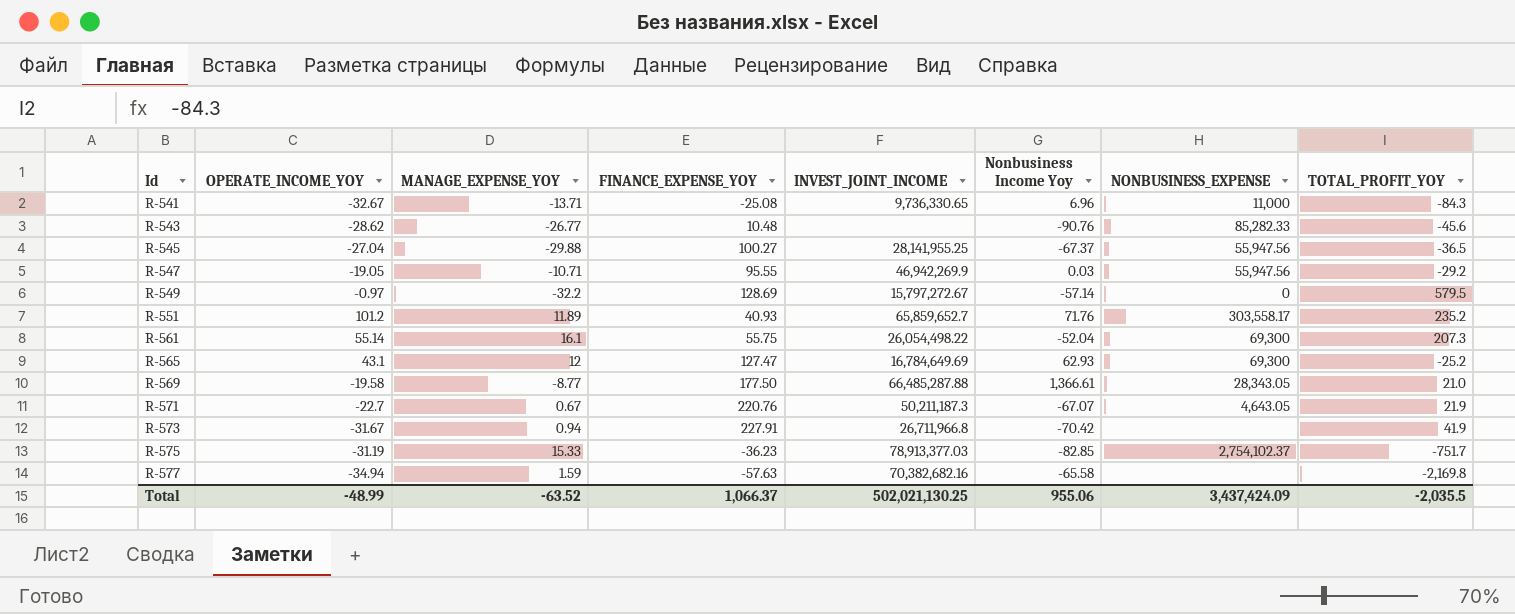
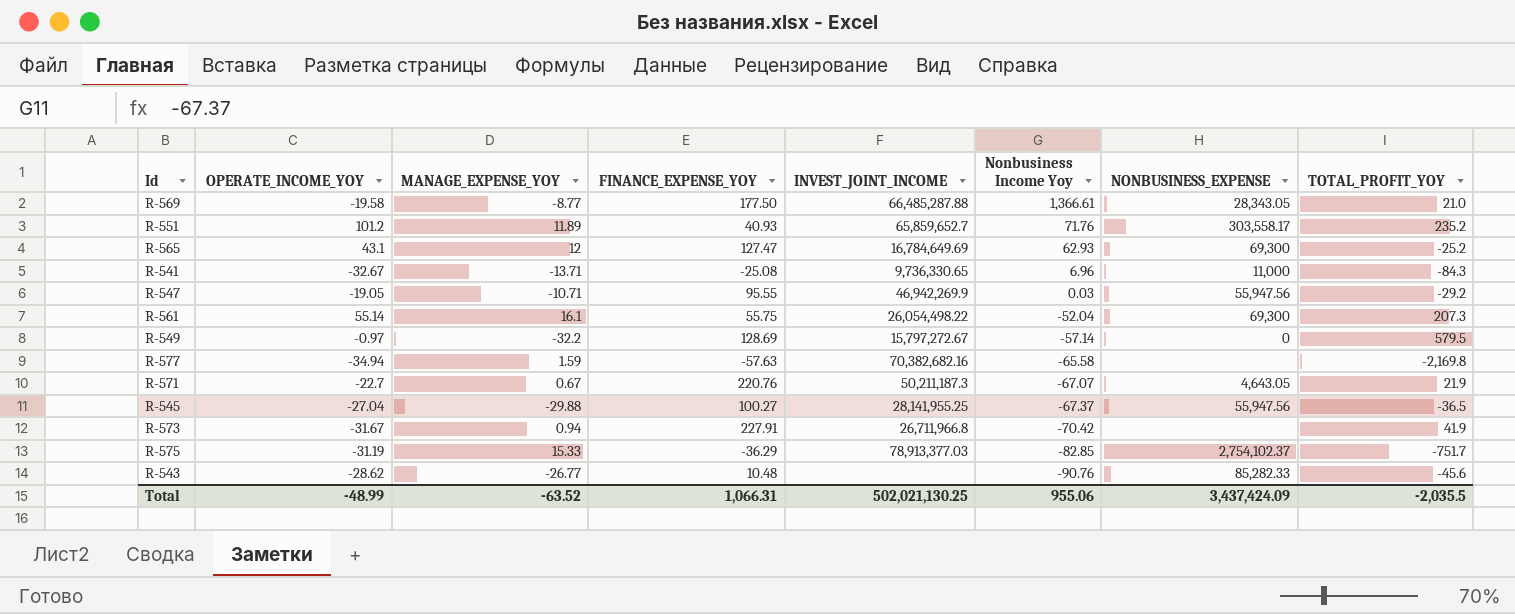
row order: Id ascending -> Nonbusiness Income Yoy descending
R-575 | FINANCE_EXPENSE_YOY: -36.23 -> -36.29
Total | FINANCE_EXPENSE_YOY: 1,066.37 -> 1,066.31

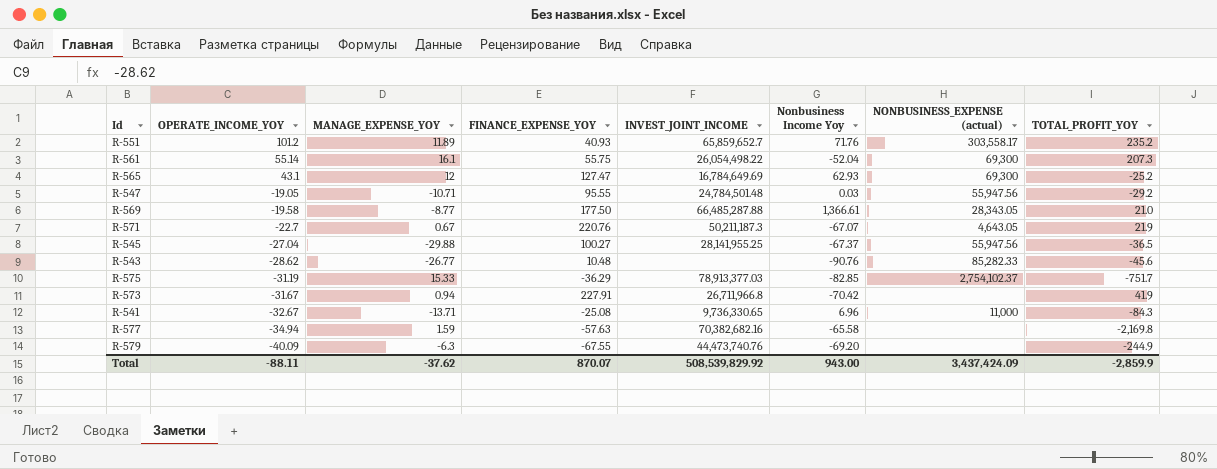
row order: Nonbusiness Income Yoy descending -> OPERATE_INCOME_YOY descending
column name: NONBUSINESS_EXPENSE -> NONBUSINESS_EXPENSE (actual)
row R-549: -0.97 | -32.2 | 128.69 | 15,797,272.67 | -57.14 | 0 | 579.5 -> none
R-547 | INVEST_JOINT_INCOME: 46,942,269.9 -> 24,784,501.48
row R-579: none -> -40.09 | -6.3 | -67.55 | 44,473,740.76 | -69.20 | none | -244.9
Total | OPERATE_INCOME_YOY: -48.99 -> -88.11
Total | MANAGE_EXPENSE_YOY: -63.52 -> -37.62
Total | FINANCE_EXPENSE_YOY: 1,066.31 -> 870.07
Total | INVEST_JOINT_INCOME: 502,021,130.25 -> 508,539,829.92
Total | Nonbusiness Income Yoy: 955.06 -> 943.00
Total | TOTAL_PROFIT_YOY: -2,035.5 -> -2,859.9

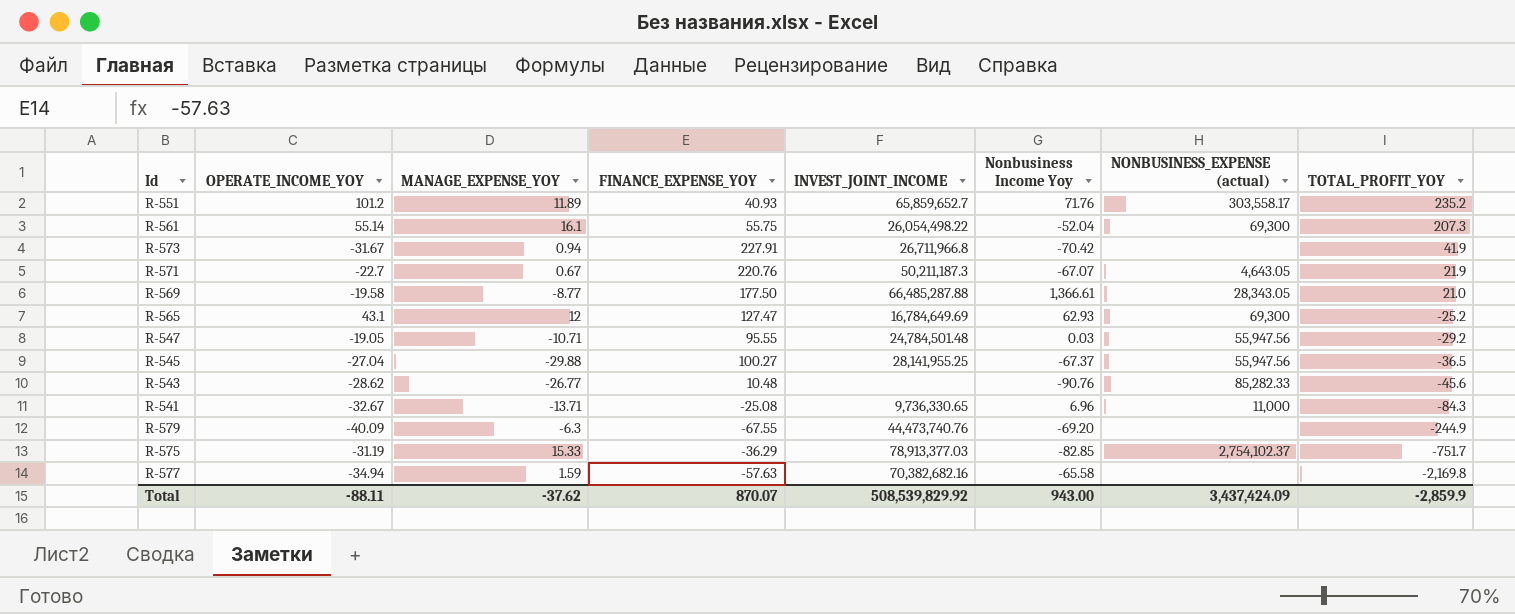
row order: OPERATE_INCOME_YOY descending -> TOTAL_PROFIT_YOY descending

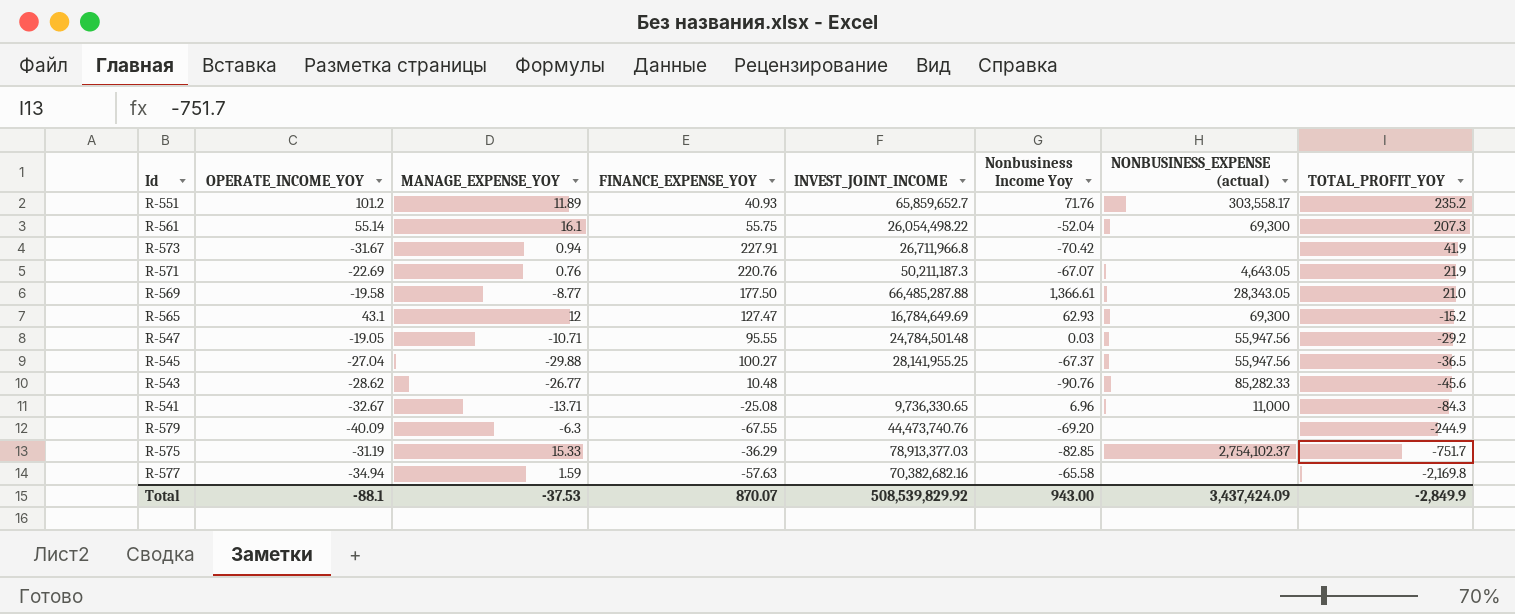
R-571 | OPERATE_INCOME_YOY: -22.7 -> -22.69
R-571 | MANAGE_EXPENSE_YOY: 0.67 -> 0.76
R-565 | TOTAL_PROFIT_YOY: -25.2 -> -15.2
Total | OPERATE_INCOME_YOY: -88.11 -> -88.1
Total | MANAGE_EXPENSE_YOY: -37.62 -> -37.53
Total | TOTAL_PROFIT_YOY: -2,859.9 -> -2,849.9

